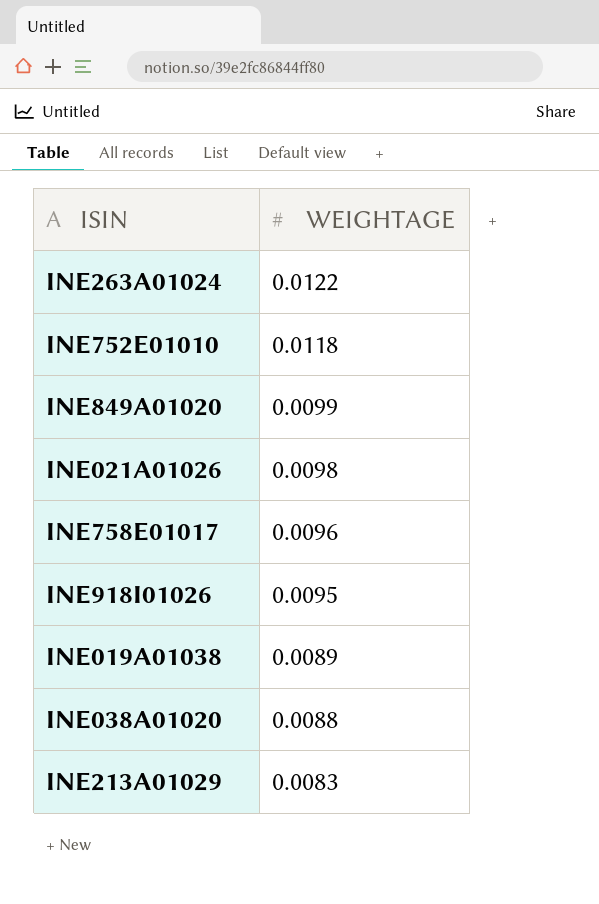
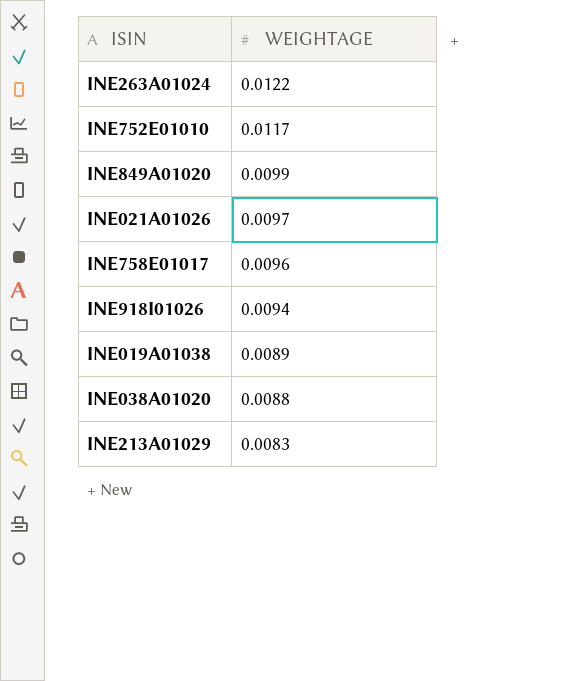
INE752E01010 | WEIGHTAGE: 0.0118 -> 0.0117
INE021A01026 | WEIGHTAGE: 0.0098 -> 0.0097
INE918I01026 | WEIGHTAGE: 0.0095 -> 0.0094

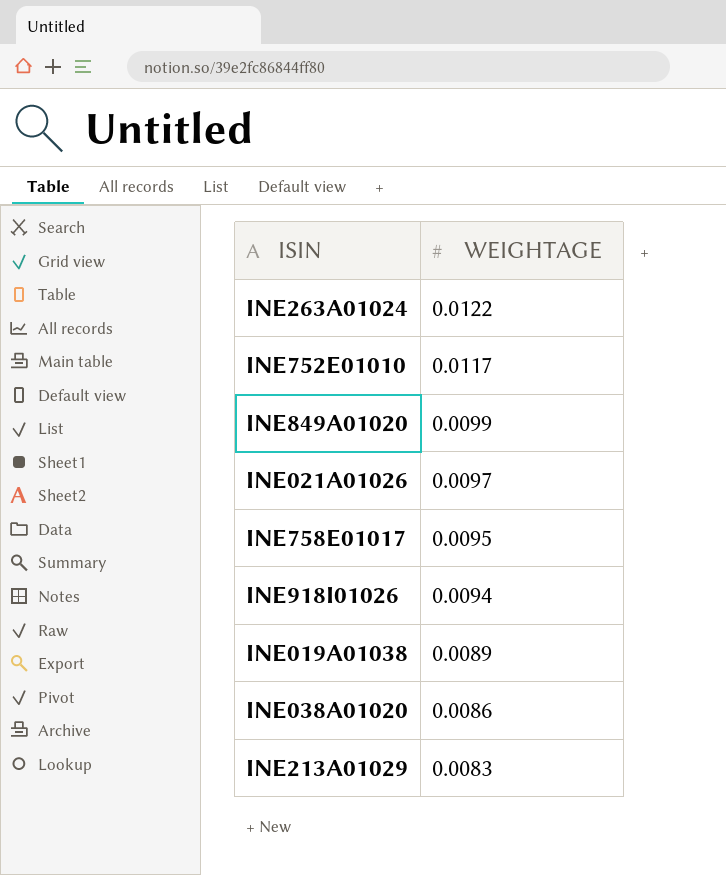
INE758E01017 | WEIGHTAGE: 0.0096 -> 0.0095
INE038A01020 | WEIGHTAGE: 0.0088 -> 0.0086

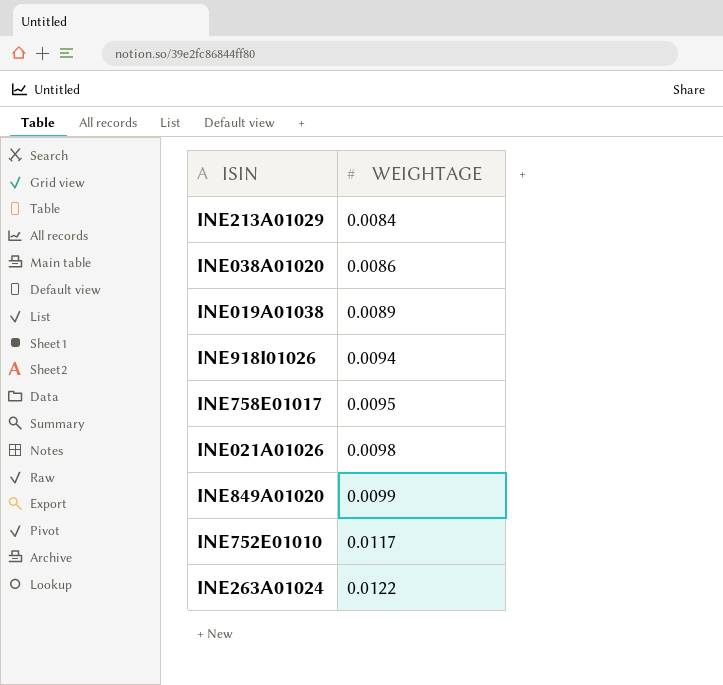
row order: WEIGHTAGE descending -> WEIGHTAGE ascending
INE213A01029 | WEIGHTAGE: 0.0083 -> 0.0084
INE021A01026 | WEIGHTAGE: 0.0097 -> 0.0098

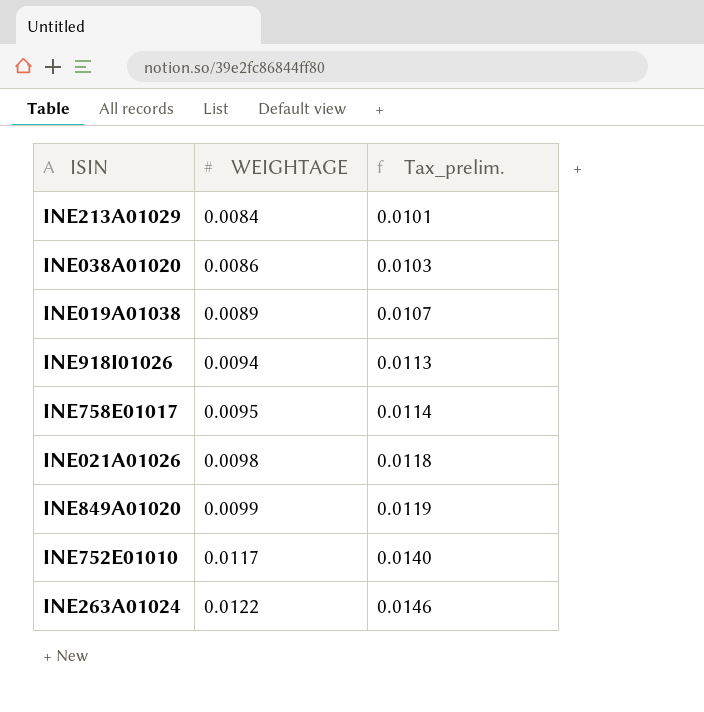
column Tax_prelim. | formula: none -> [WEIGHTAGE] * 1.2

